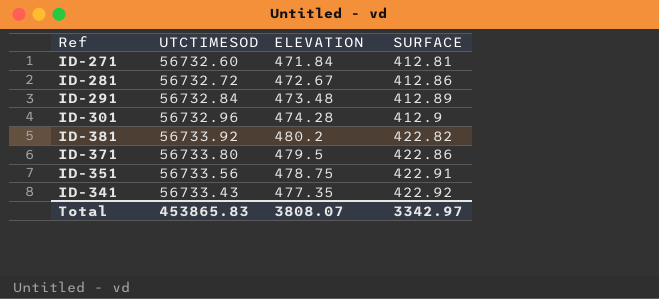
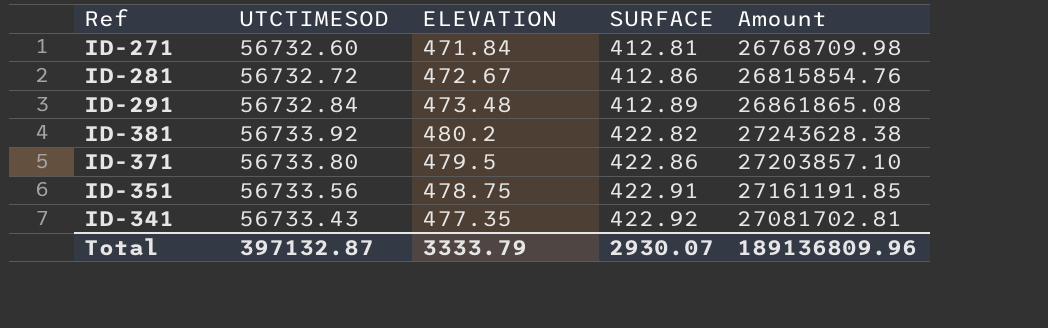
column Amount | formula: none -> [UTCTIMESOD] * [ELEVATION]
row ID-301: 56732.96 | 474.28 | 412.9 -> none
Total | UTCTIMESOD: 453865.83 -> 397132.87
Total | ELEVATION: 3808.07 -> 3333.79
Total | SURFACE: 3342.97 -> 2930.07

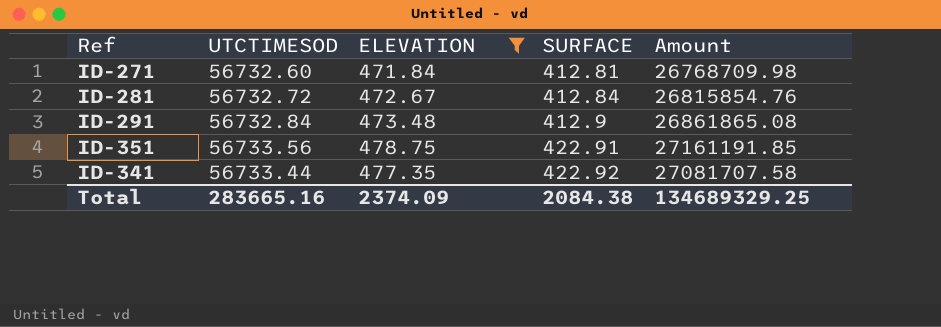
filter: none -> ELEVATION <= 478.75
ID-281 | SURFACE: 412.86 -> 412.84
ID-291 | SURFACE: 412.89 -> 412.9
ID-341 | UTCTIMESOD: 56733.43 -> 56733.44
ID-341 | Amount: 27081702.81 -> 27081707.58
Total | UTCTIMESOD: 397132.87 -> 283665.16
Total | ELEVATION: 3333.79 -> 2374.09
Total | SURFACE: 2930.07 -> 2084.38
Total | Amount: 189136809.96 -> 134689329.25

